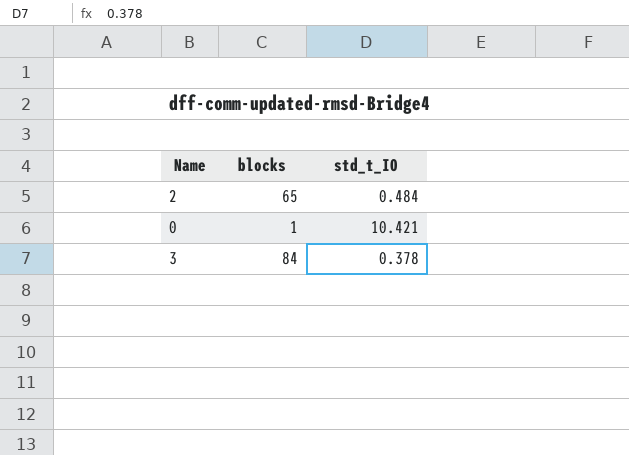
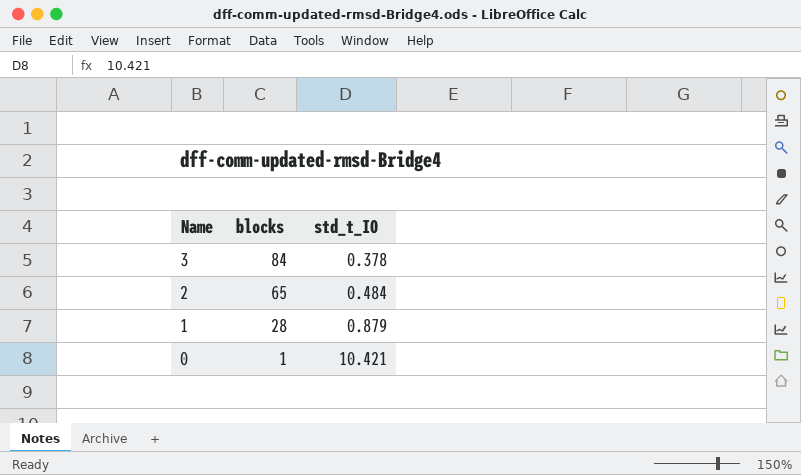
row order: none -> Name descending
row 1: none -> 28 | 0.879

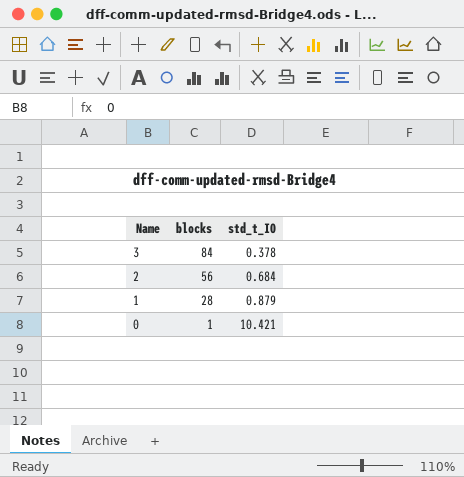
2 | blocks: 65 -> 56
2 | std_t_IO: 0.484 -> 0.684

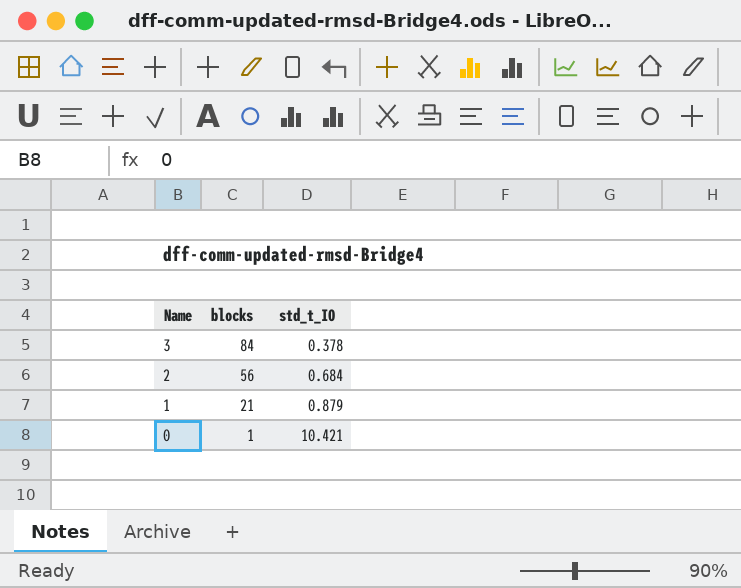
1 | blocks: 28 -> 21

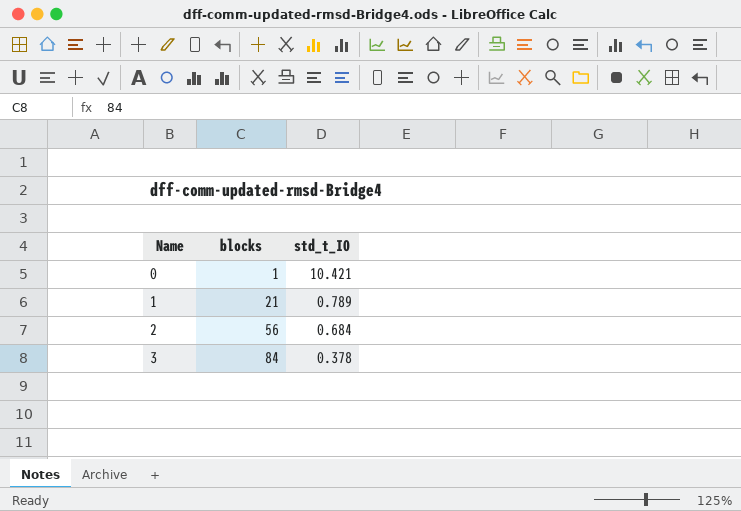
row order: Name descending -> Name ascending
1 | std_t_IO: 0.879 -> 0.789

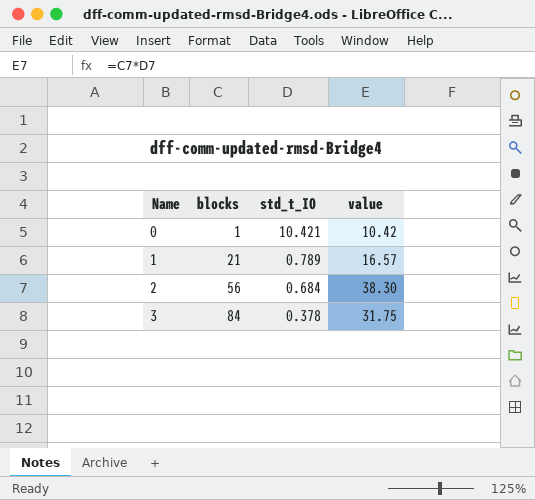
column value | formula: none -> [blocks] * [std_t_IO]

